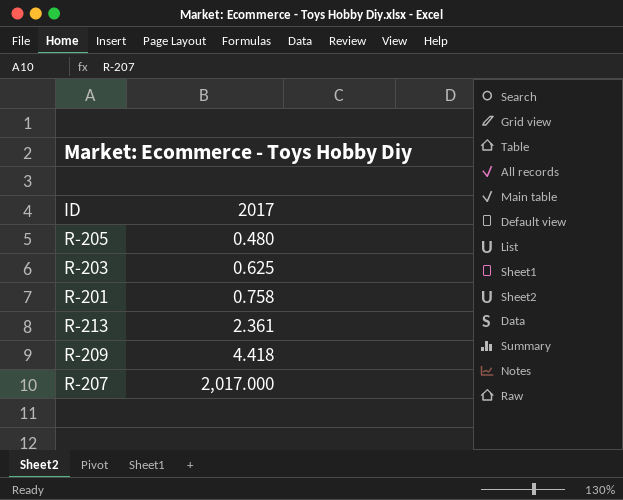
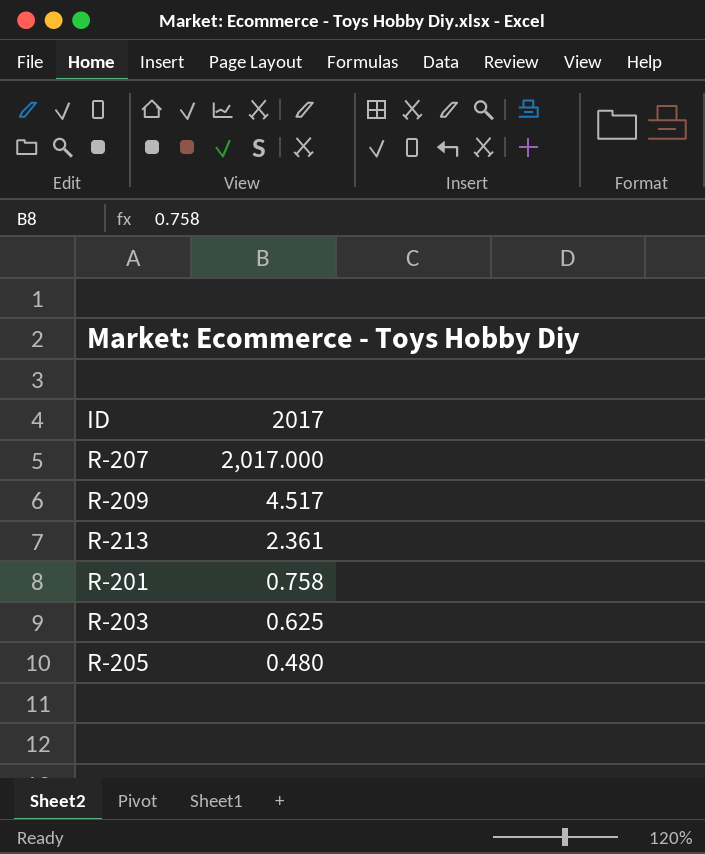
row order: 2017 ascending -> 2017 descending
R-209 | 2017: 4.418 -> 4.517

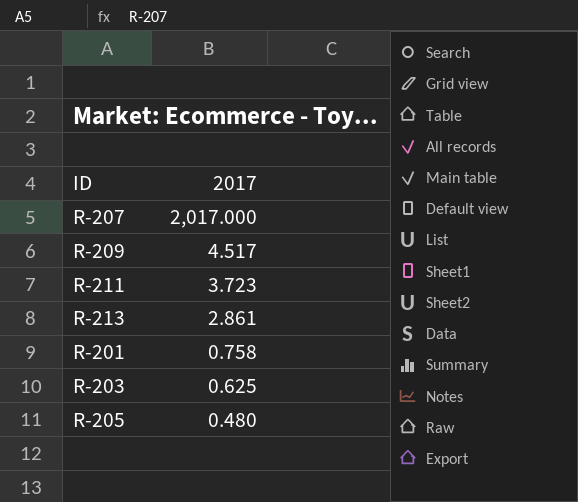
row R-211: none -> 3.723
R-213 | 2017: 2.361 -> 2.861

